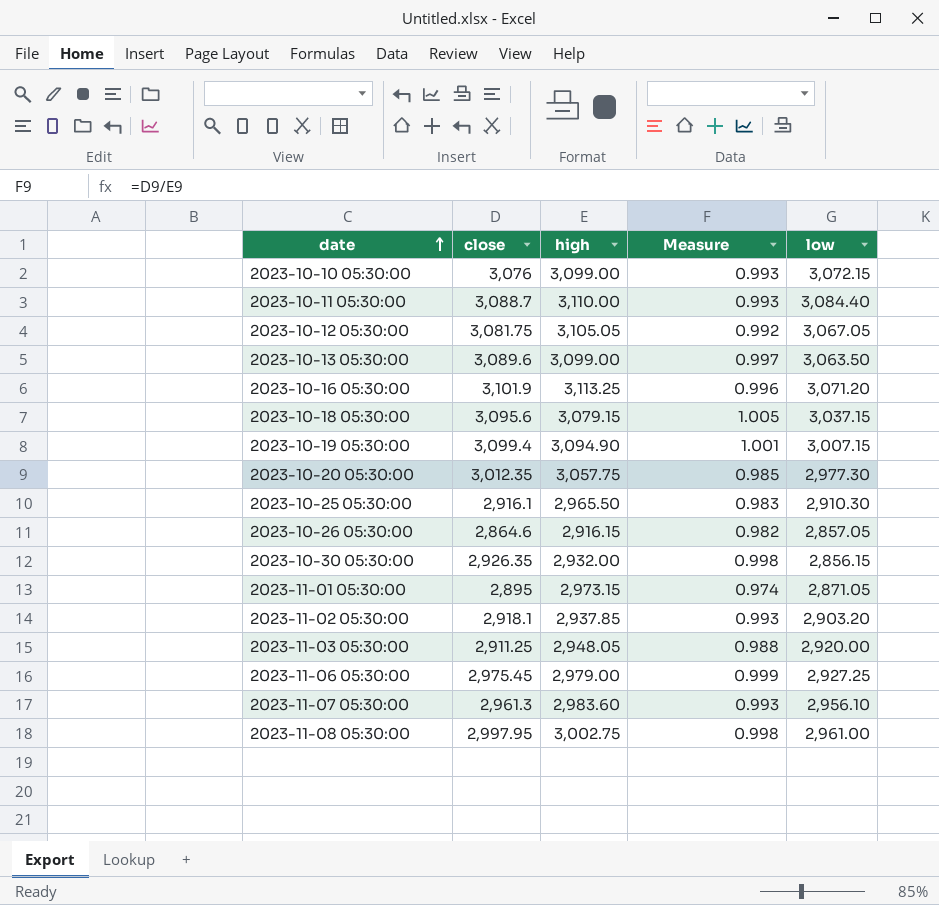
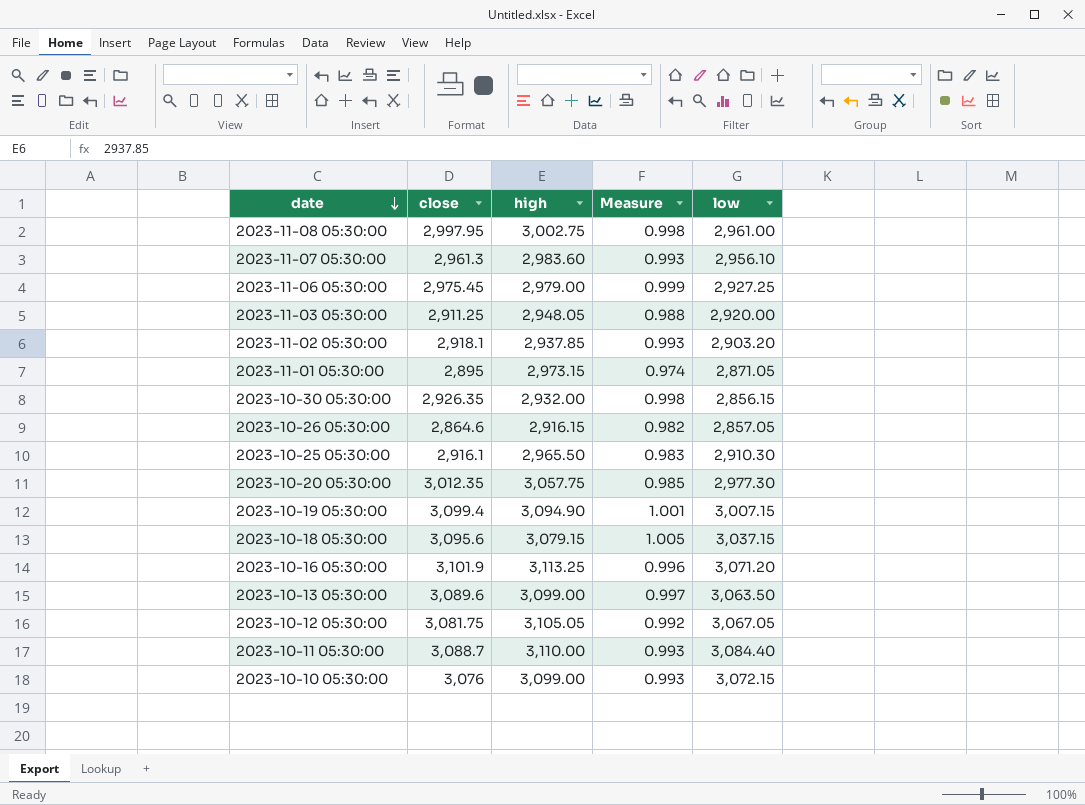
row order: date ascending -> date descending

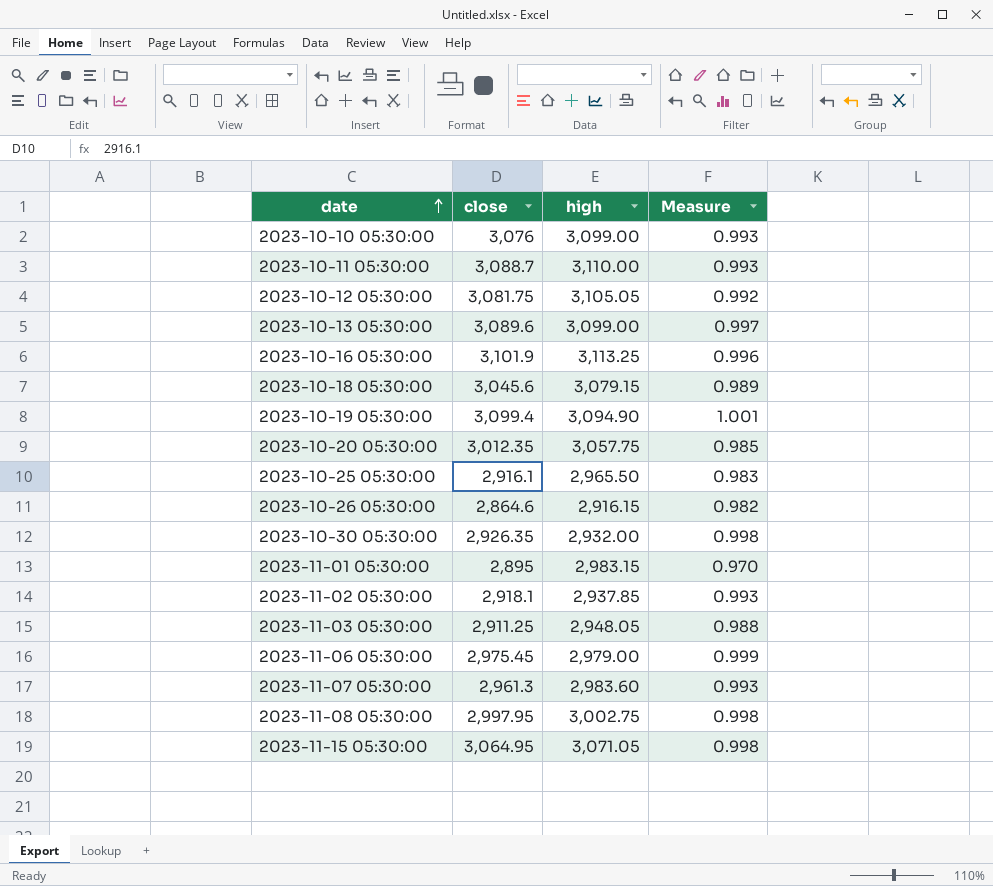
row order: date descending -> date ascending
column low | position: 5 -> none
2023-10-18 05:30:00 | close: 3,095.6 -> 3,045.6
2023-10-18 05:30:00 | Measure: 1.005 -> 0.989
2023-11-01 05:30:00 | high: 2,973.15 -> 2,983.15
2023-11-01 05:30:00 | Measure: 0.974 -> 0.970
row 2023-11-15 05:30:00: none -> 3,064.95 | 3,071.05 | 0.998

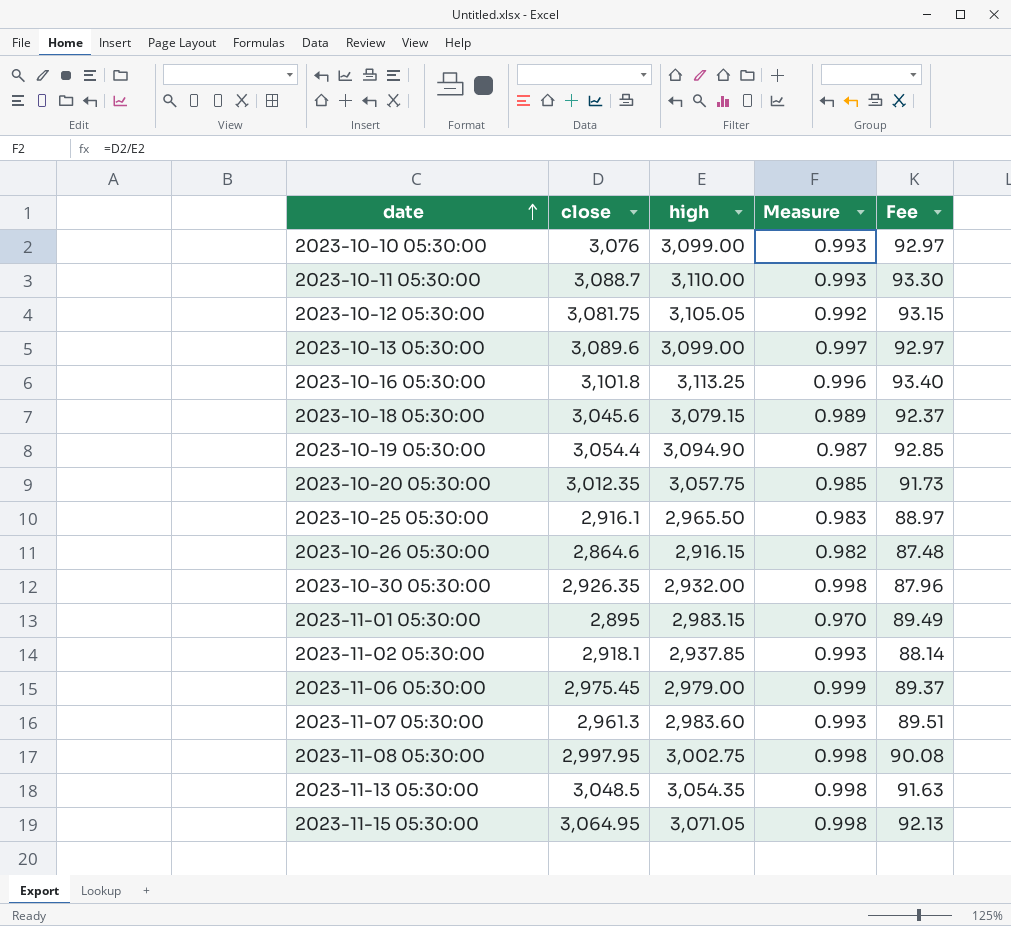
column Fee | formula: none -> [high] * 0.03
row 2023-11-03 05:30:00: 2,911.25 | 2,948.05 | 0.988 -> none
2023-10-16 05:30:00 | close: 3,101.9 -> 3,101.8
2023-10-19 05:30:00 | close: 3,099.4 -> 3,054.4
2023-10-19 05:30:00 | Measure: 1.001 -> 0.987
row 2023-11-13 05:30:00: none -> 3,048.5 | 3,054.35 | 0.998 | 91.63

